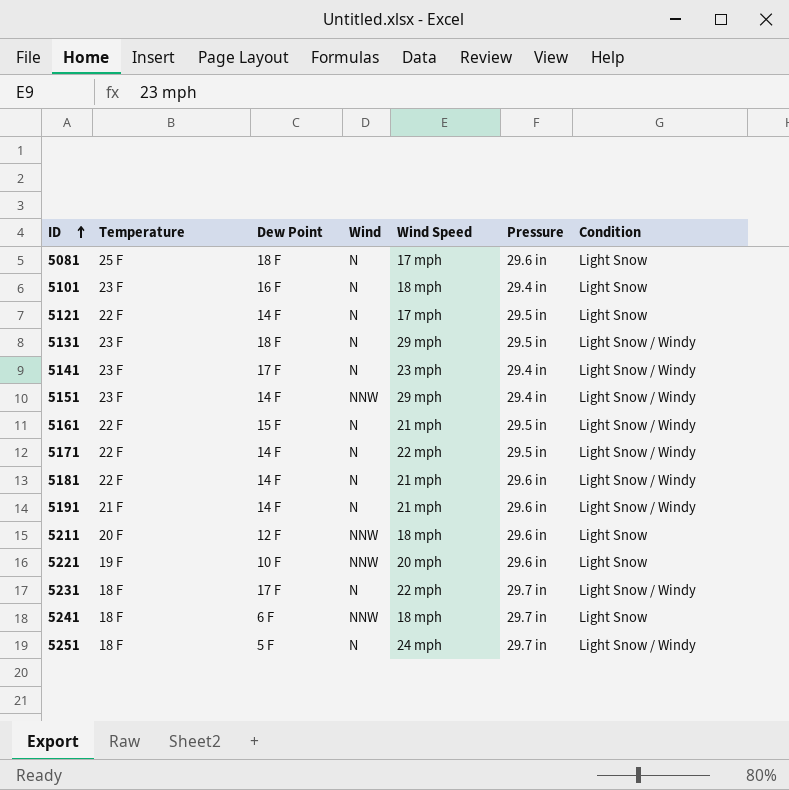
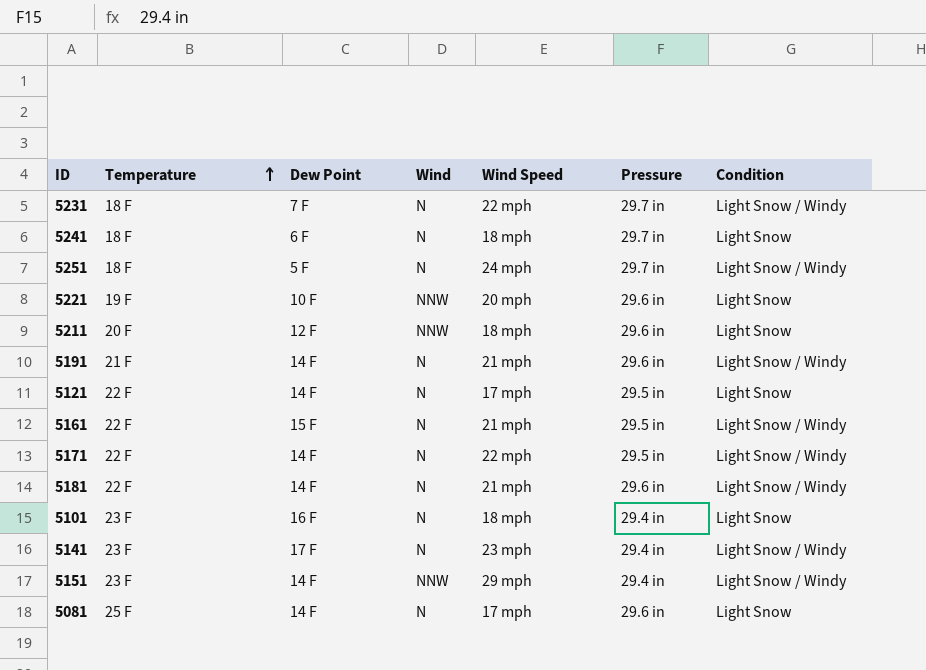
row order: ID ascending -> Temperature ascending
row 5131: 23 F | 18 F | N | 29 mph | 29.5 in | Light Snow / Windy -> none
5231 | Dew Point: 17 F -> 7 F
5241 | Wind: NNW -> N
5081 | Dew Point: 18 F -> 14 F

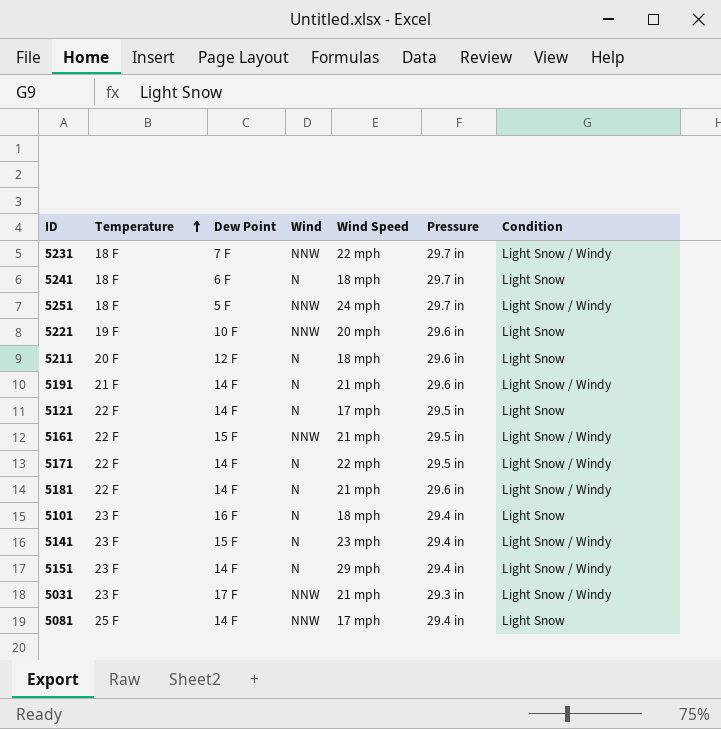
5231 | Wind: N -> NNW
5251 | Wind: N -> NNW
5211 | Wind: NNW -> N
5161 | Wind: N -> NNW
5141 | Dew Point: 17 F -> 15 F
5151 | Wind: NNW -> N
row 5031: none -> 23 F | 17 F | NNW | 21 mph | 29.3 in | Light Snow / Windy
5081 | Wind: N -> NNW
5081 | Pressure: 29.6 in -> 29.4 in

